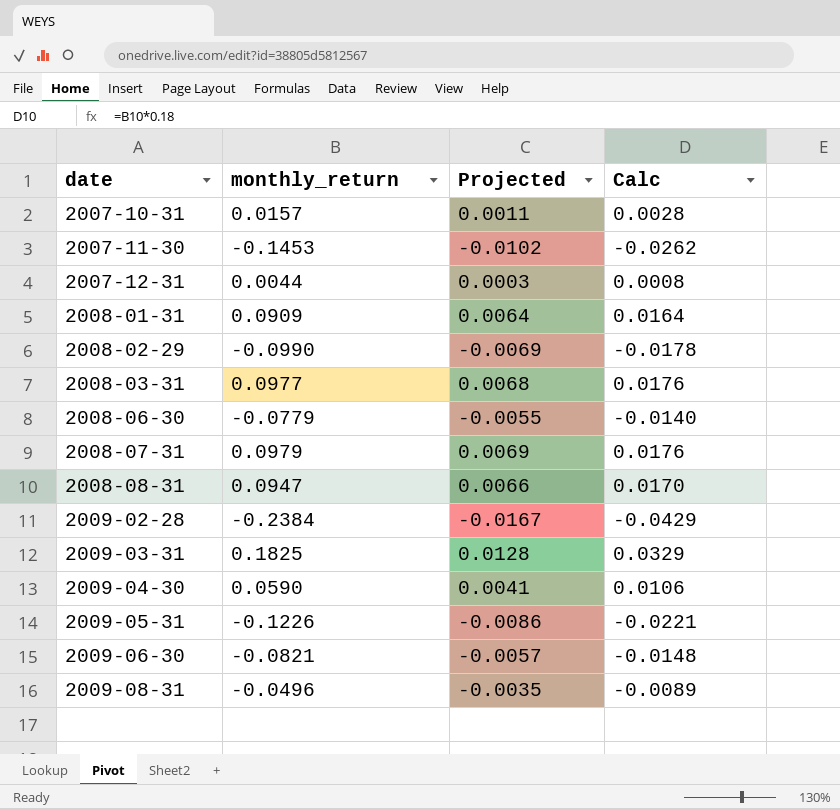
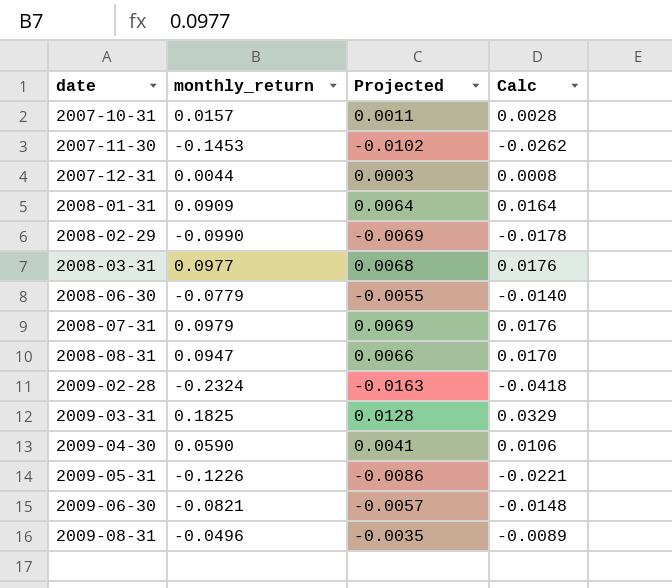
2009-02-28 | monthly_return: -0.2384 -> -0.2324
2009-02-28 | Projected: -0.0167 -> -0.0163
2009-02-28 | Calc: -0.0429 -> -0.0418

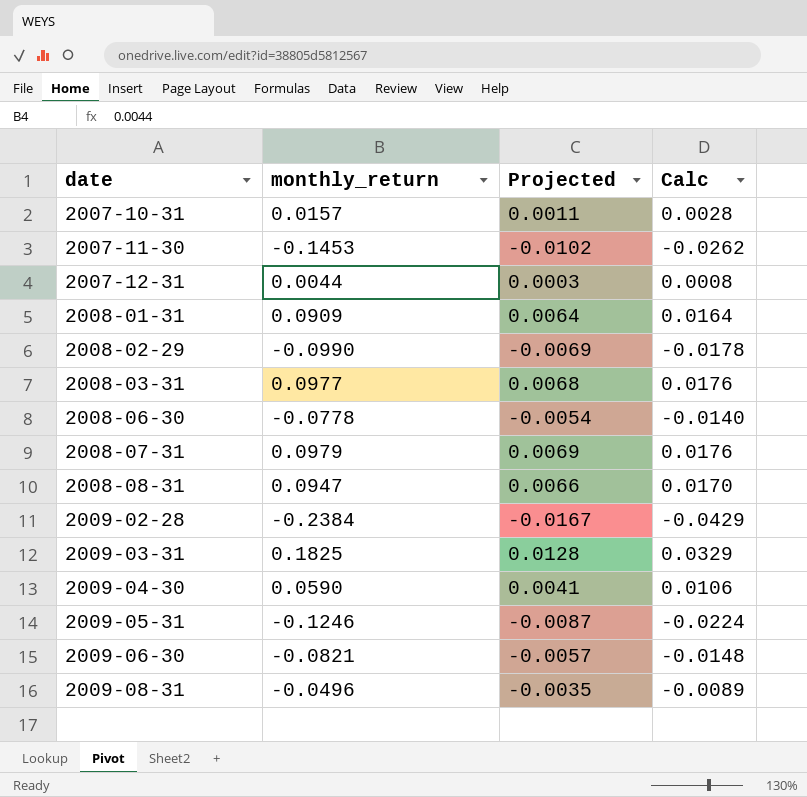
2008-06-30 | monthly_return: -0.0779 -> -0.0778
2008-06-30 | Projected: -0.0055 -> -0.0054
2009-02-28 | monthly_return: -0.2324 -> -0.2384
2009-02-28 | Projected: -0.0163 -> -0.0167
2009-02-28 | Calc: -0.0418 -> -0.0429
2009-05-31 | monthly_return: -0.1226 -> -0.1246
2009-05-31 | Projected: -0.0086 -> -0.0087
2009-05-31 | Calc: -0.0221 -> -0.0224

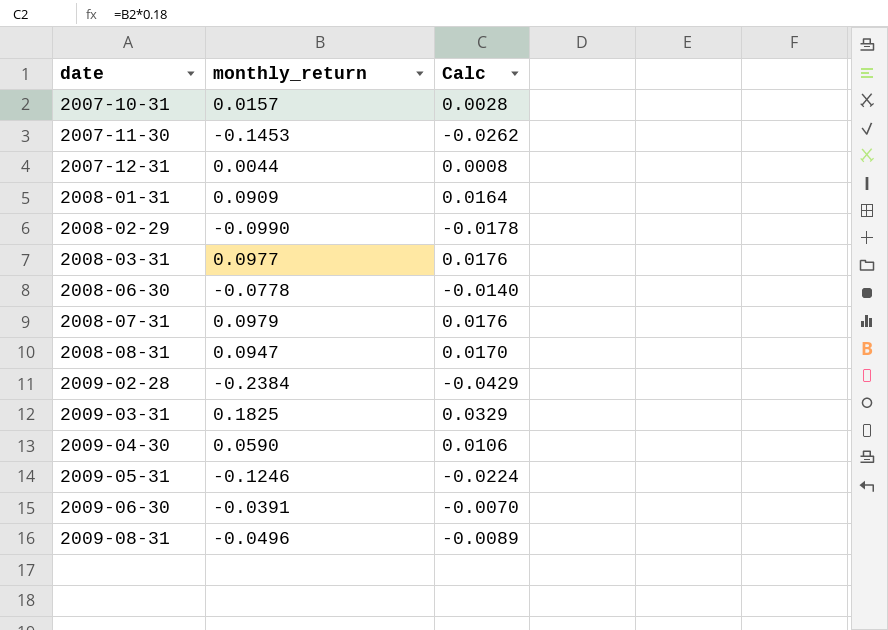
column Projected | formula: [monthly_return] * 0.07 -> none
2009-06-30 | monthly_return: -0.0821 -> -0.0391
2009-06-30 | Calc: -0.0148 -> -0.0070

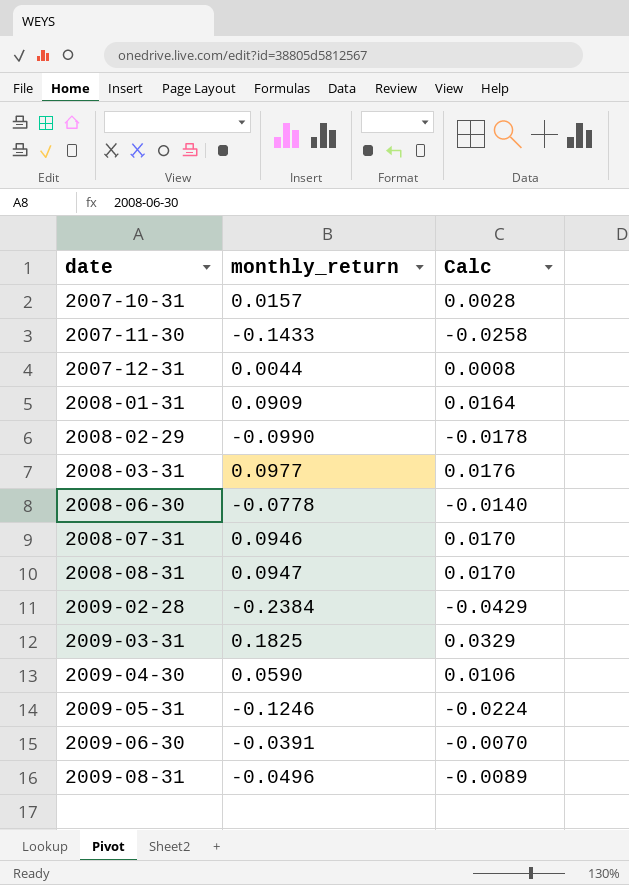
2007-11-30 | monthly_return: -0.1453 -> -0.1433
2007-11-30 | Calc: -0.0262 -> -0.0258
2008-07-31 | monthly_return: 0.0979 -> 0.0946
2008-07-31 | Calc: 0.0176 -> 0.0170

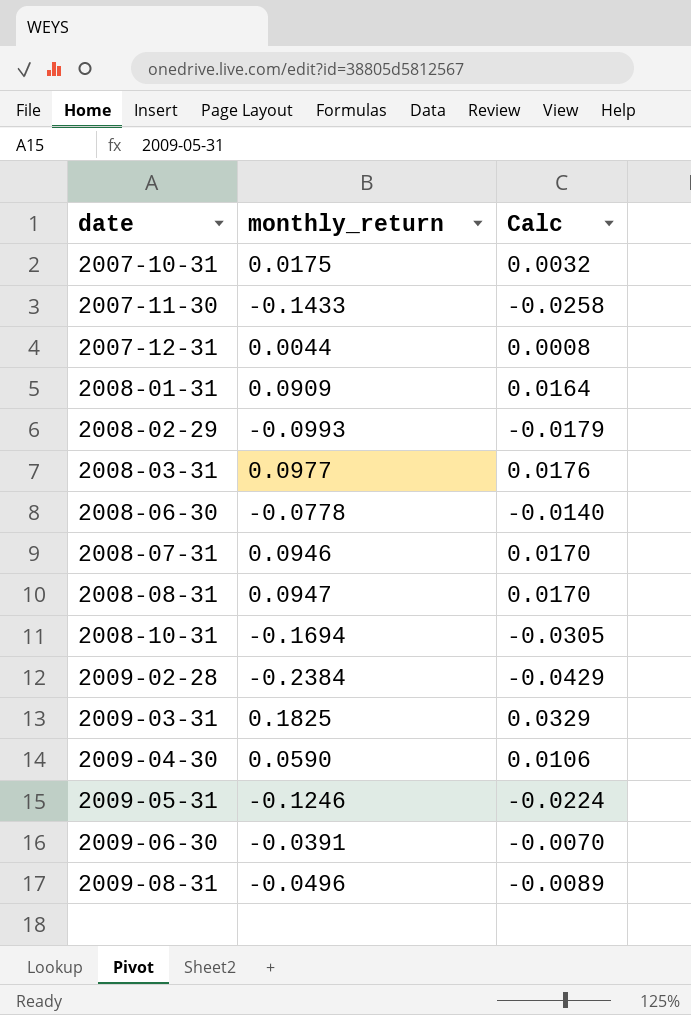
2007-10-31 | monthly_return: 0.0157 -> 0.0175
2007-10-31 | Calc: 0.0028 -> 0.0032
2008-02-29 | monthly_return: -0.0990 -> -0.0993
2008-02-29 | Calc: -0.0178 -> -0.0179
row 2008-10-31: none -> -0.1694 | -0.0305

